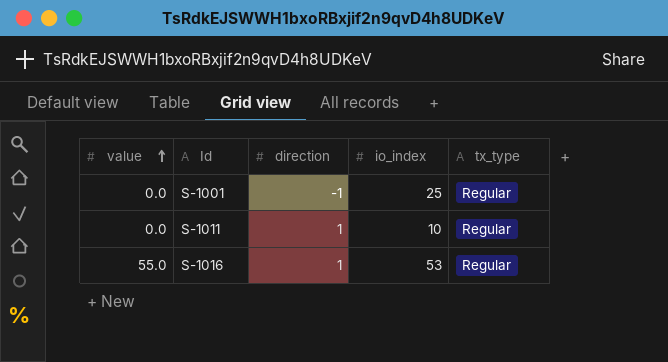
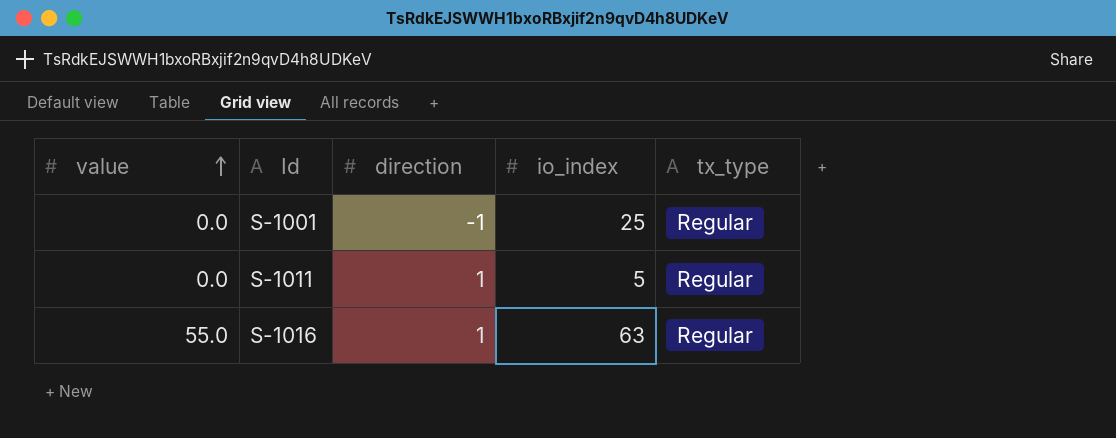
S-1011 | io_index: 10 -> 5
S-1016 | io_index: 53 -> 63

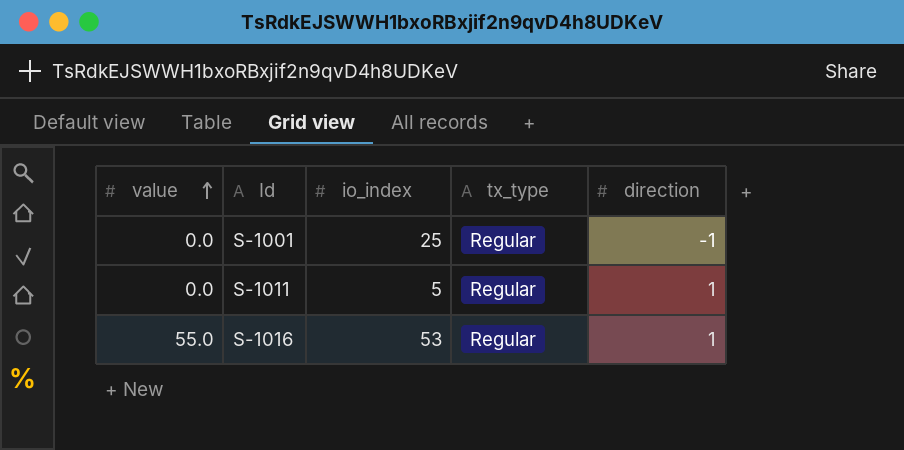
column direction | position: 3 -> 5
S-1016 | io_index: 63 -> 53

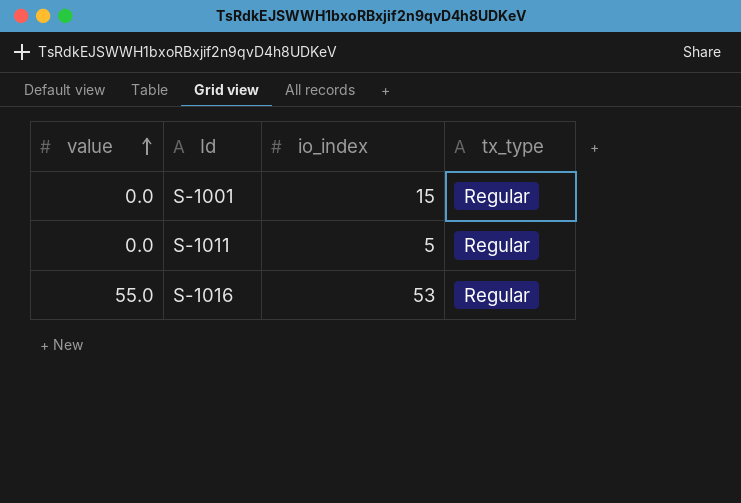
column direction | position: 5 -> none
S-1001 | io_index: 25 -> 15

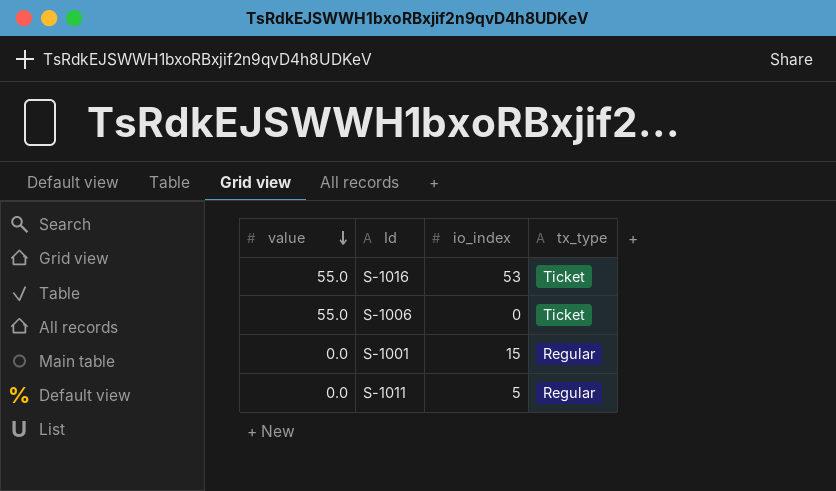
row order: value ascending -> value descending
S-1016 | tx_type: Regular -> Ticket
row S-1006: none -> 55.0 | 0 | Ticket

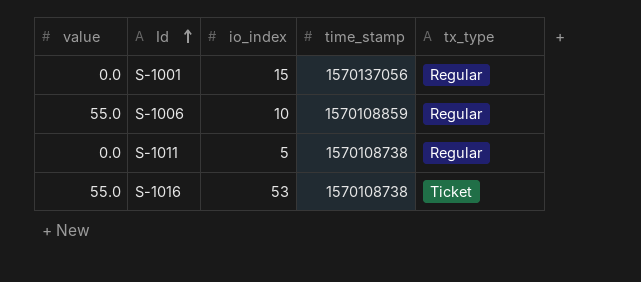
row order: value descending -> Id ascending
column time_stamp | position: none -> 4
S-1006 | io_index: 0 -> 10
S-1006 | tx_type: Ticket -> Regular

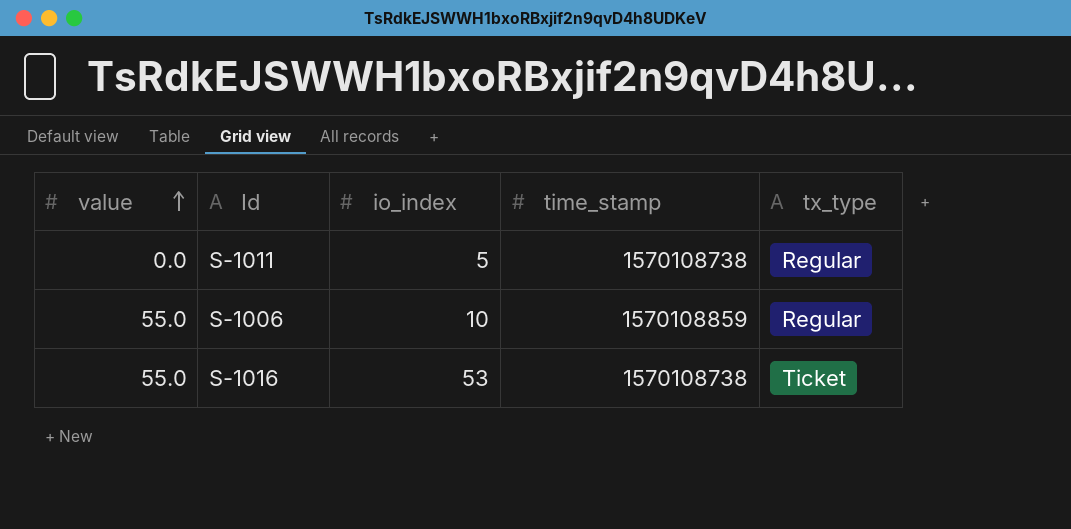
row order: Id ascending -> value ascending
row S-1001: 0.0 | 15 | 1570137056 | Regular -> none

